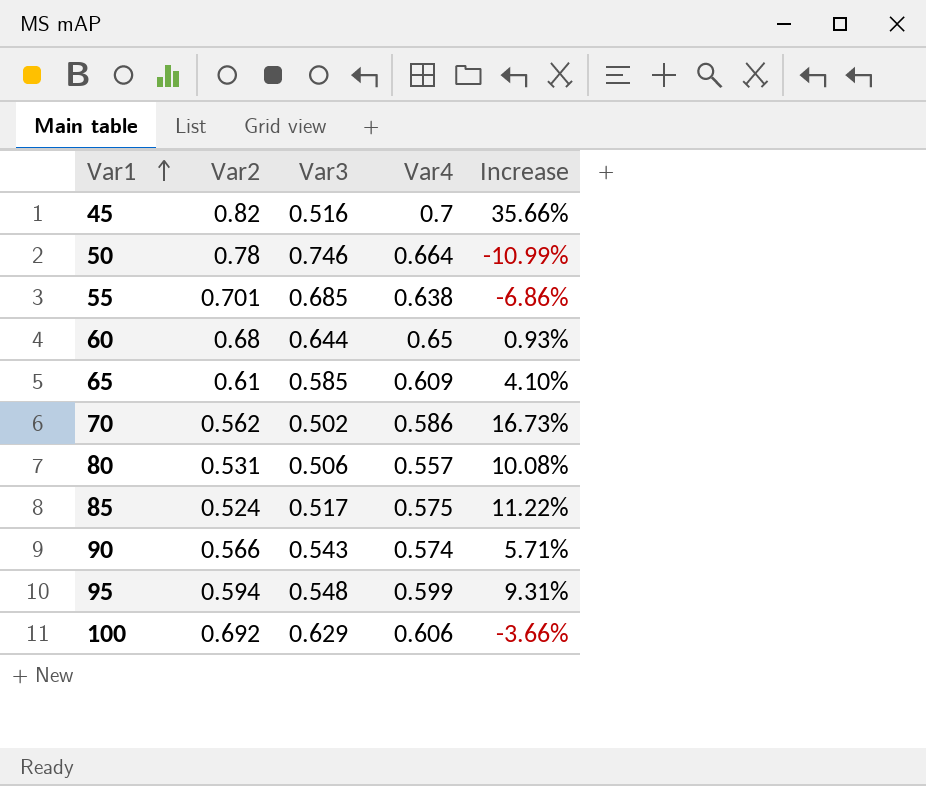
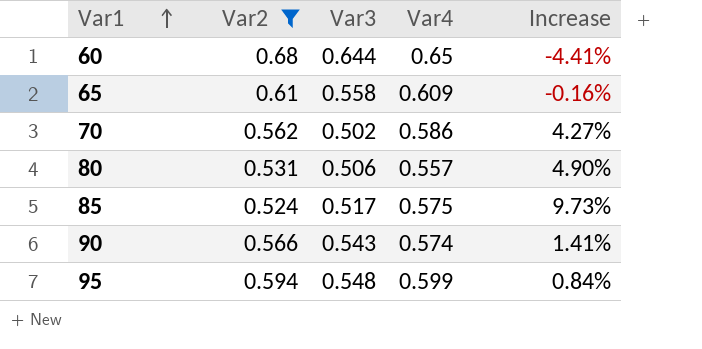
filter: none -> Var2 <= 0.68
column Increase | formula: ([Var4] - [Var3]) / [Var3] -> ([Var4] - [Var2]) / [Var2]
65 | Var3: 0.585 -> 0.558

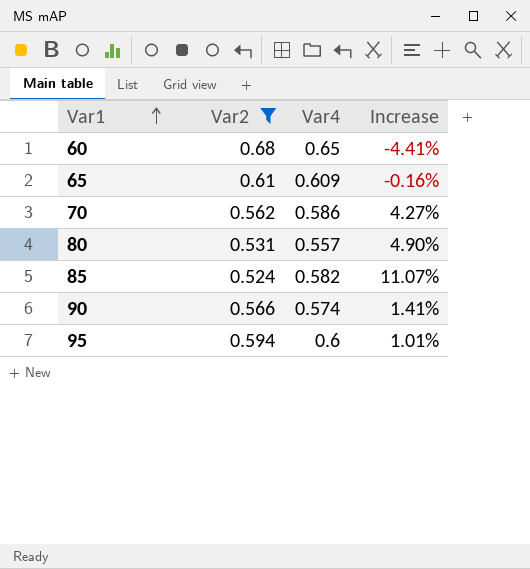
column Var3 | position: 3 -> none
85 | Var4: 0.575 -> 0.582
85 | Increase: 9.73% -> 11.07%
95 | Var4: 0.599 -> 0.6
95 | Increase: 0.84% -> 1.01%

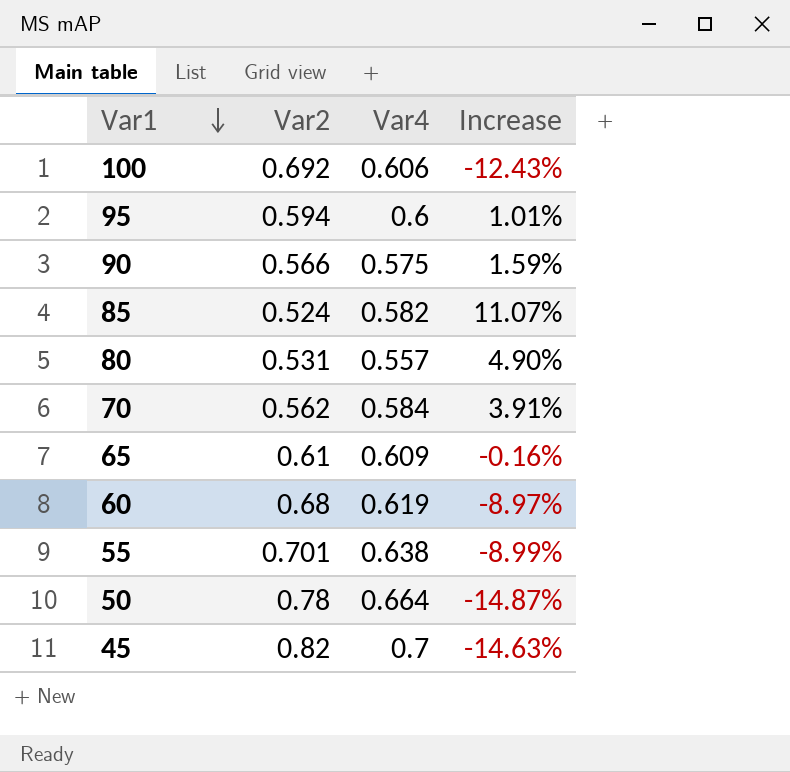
filter: Var2 <= 0.68 -> none
row order: Var1 ascending -> Var1 descending
90 | Var4: 0.574 -> 0.575
90 | Increase: 1.41% -> 1.59%
70 | Var4: 0.586 -> 0.584
70 | Increase: 4.27% -> 3.91%
60 | Var4: 0.65 -> 0.619
60 | Increase: -4.41% -> -8.97%

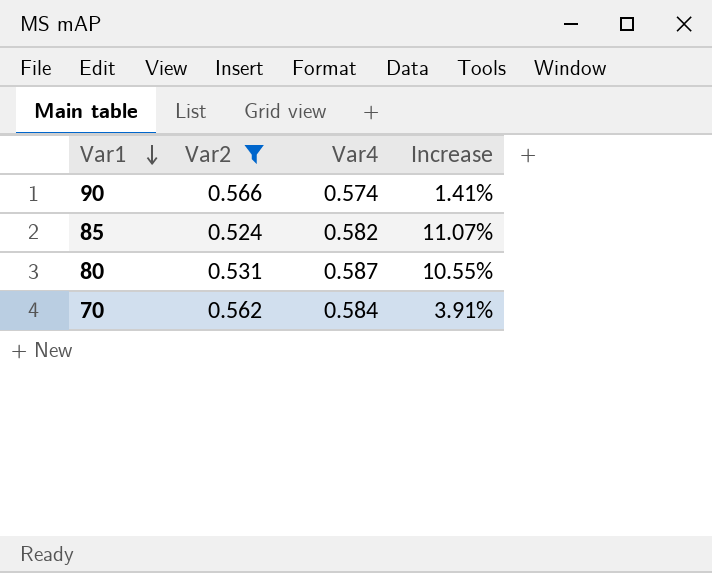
filter: none -> Var2 <= 0.566
90 | Var4: 0.575 -> 0.574
90 | Increase: 1.59% -> 1.41%
80 | Var4: 0.557 -> 0.587
80 | Increase: 4.90% -> 10.55%

